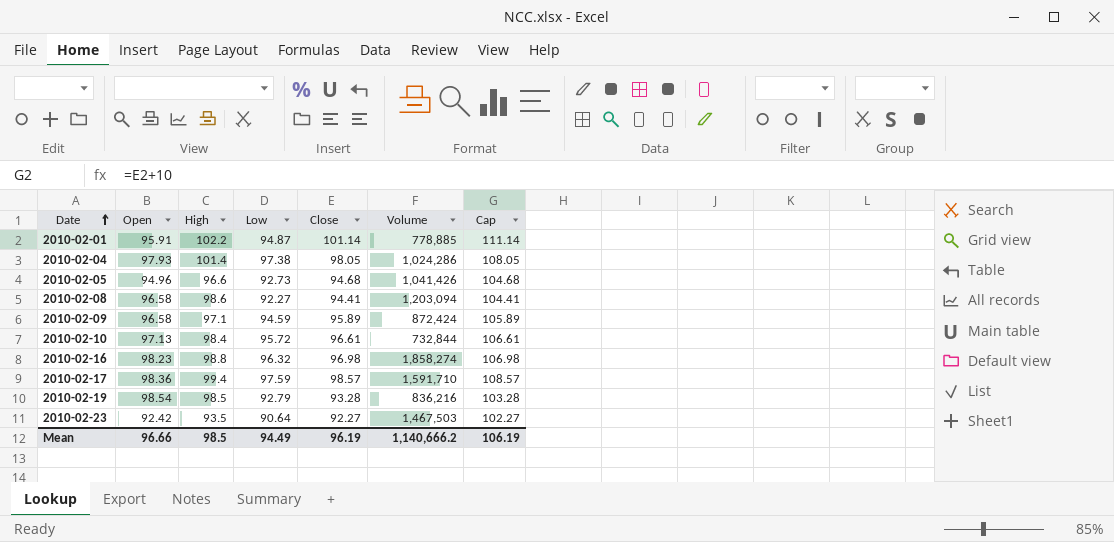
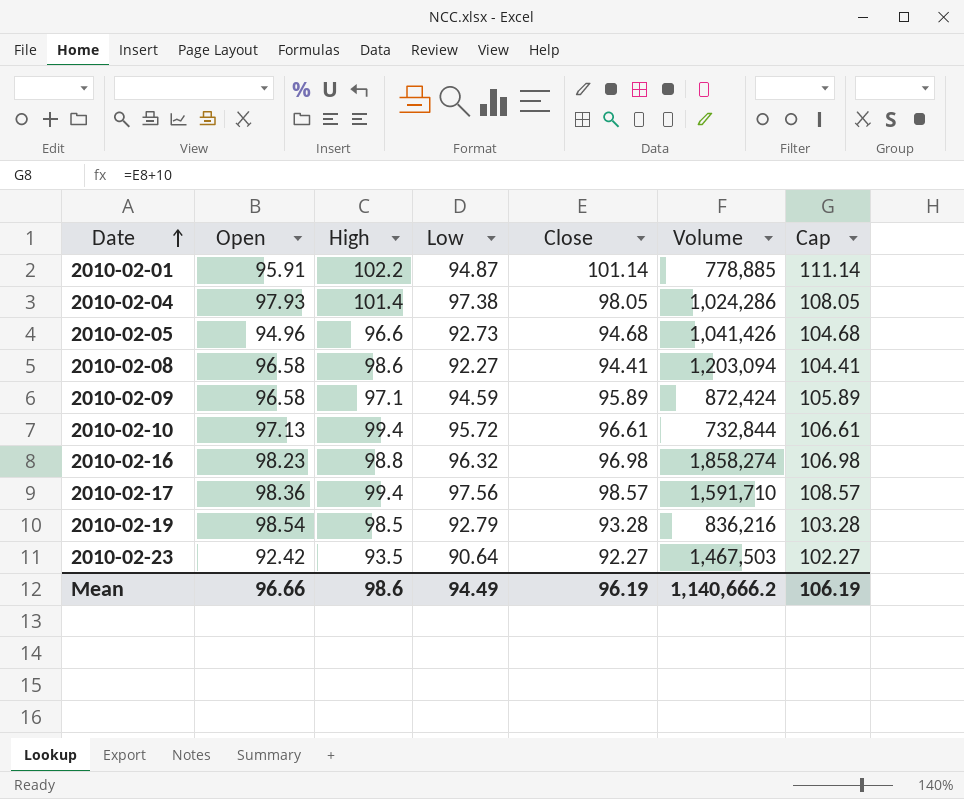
2010-02-10 | High: 98.4 -> 99.4
2010-02-17 | Low: 97.59 -> 97.56
Mean | High: 98.5 -> 98.6

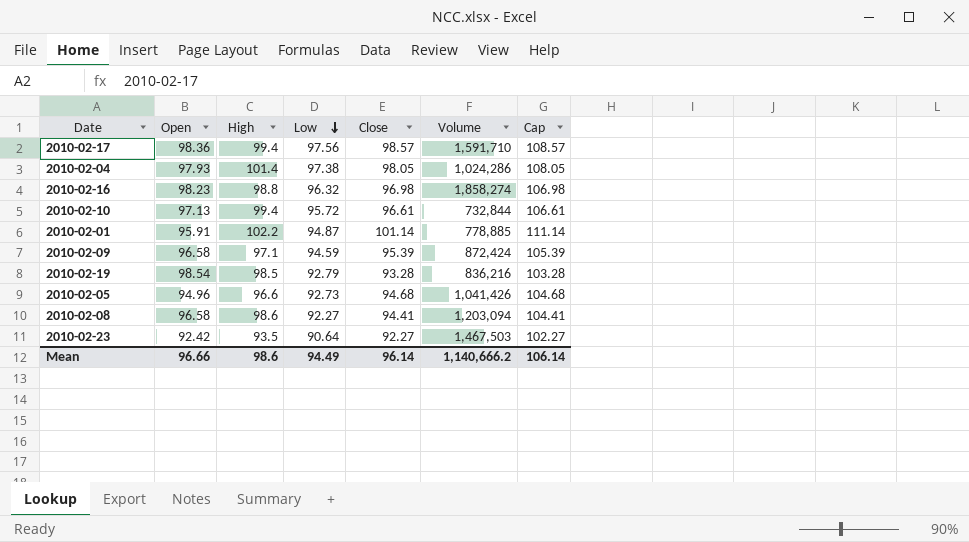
row order: Date ascending -> Low descending
2010-02-09 | Close: 95.89 -> 95.39
2010-02-09 | Cap: 105.89 -> 105.39
Mean | Close: 96.19 -> 96.14
Mean | Cap: 106.19 -> 106.14

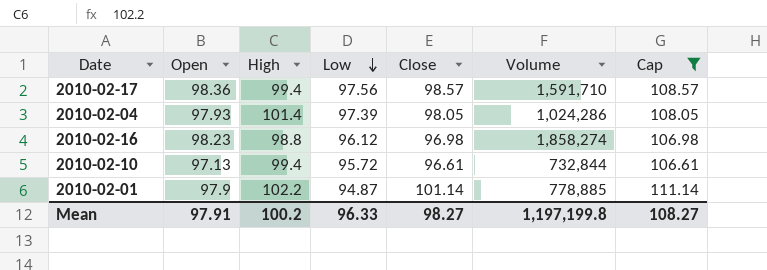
filter: none -> Cap >= 106.61
2010-02-04 | Low: 97.38 -> 97.39
2010-02-16 | Low: 96.32 -> 96.12
2010-02-01 | Open: 95.91 -> 97.9
Mean | Open: 96.66 -> 97.91
Mean | High: 98.6 -> 100.2
Mean | Low: 94.49 -> 96.33
Mean | Close: 96.14 -> 98.27
Mean | Volume: 1,140,666.2 -> 1,197,199.8
Mean | Cap: 106.14 -> 108.27

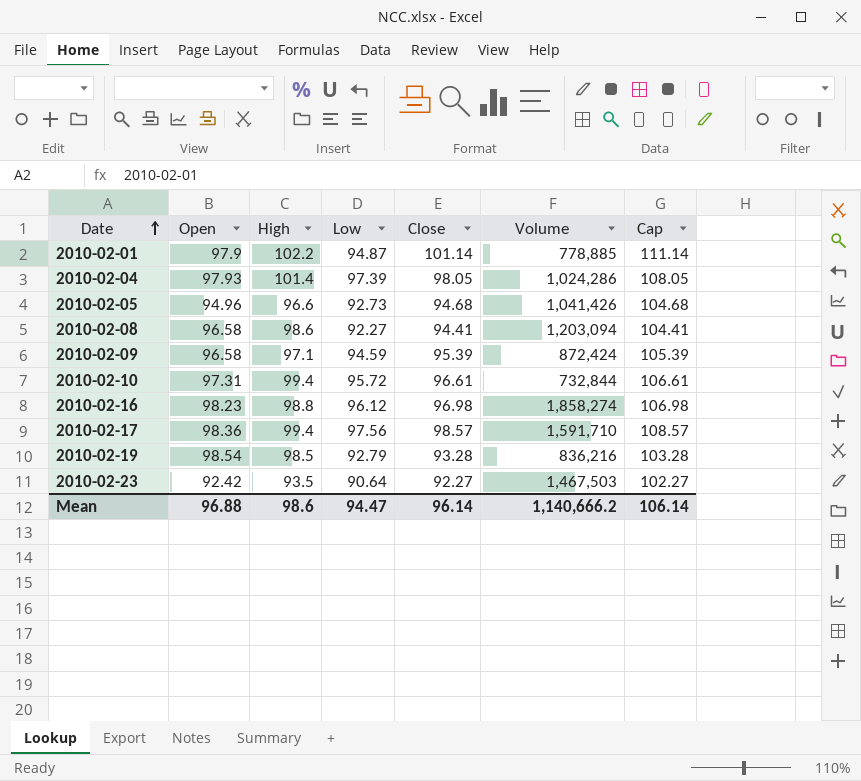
filter: Cap >= 106.61 -> none
row order: Low descending -> Date ascending
2010-02-10 | Open: 97.13 -> 97.31
Mean | Open: 97.91 -> 96.88
Mean | High: 100.2 -> 98.6
Mean | Low: 96.33 -> 94.47
Mean | Close: 98.27 -> 96.14
Mean | Volume: 1,197,199.8 -> 1,140,666.2
Mean | Cap: 108.27 -> 106.14

